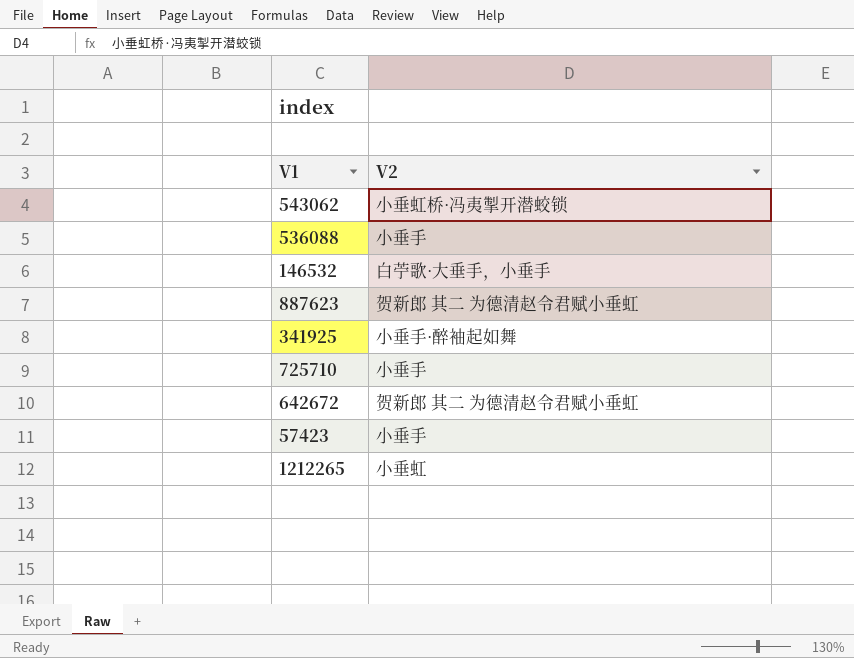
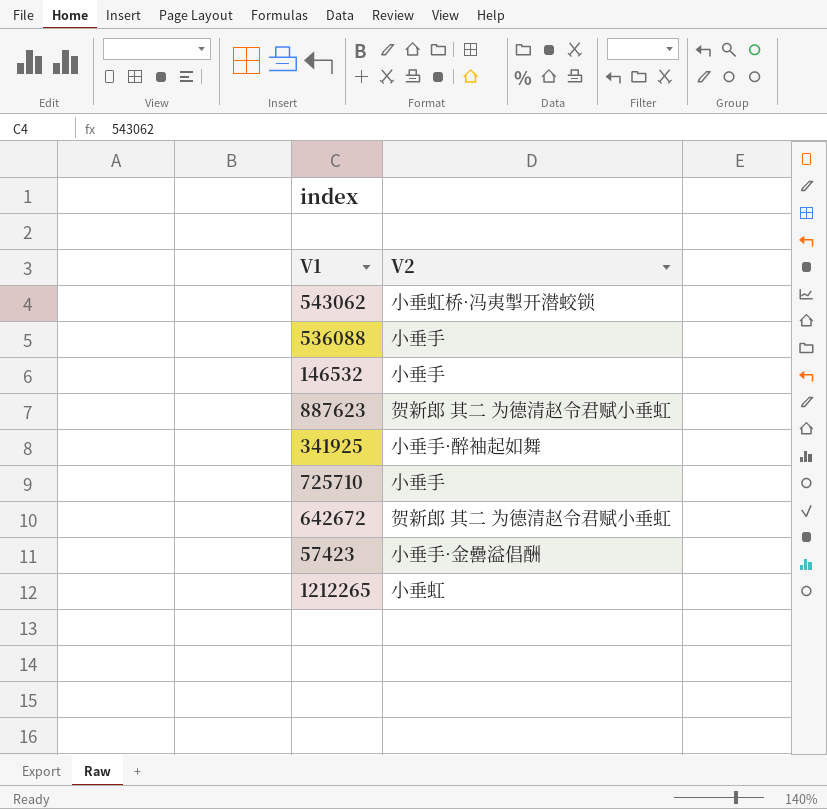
146532 | V2: 白苧歌·大垂手，小垂手 -> 小垂手
57423 | V2: 小垂手 -> 小垂手·金罍溢倡酬

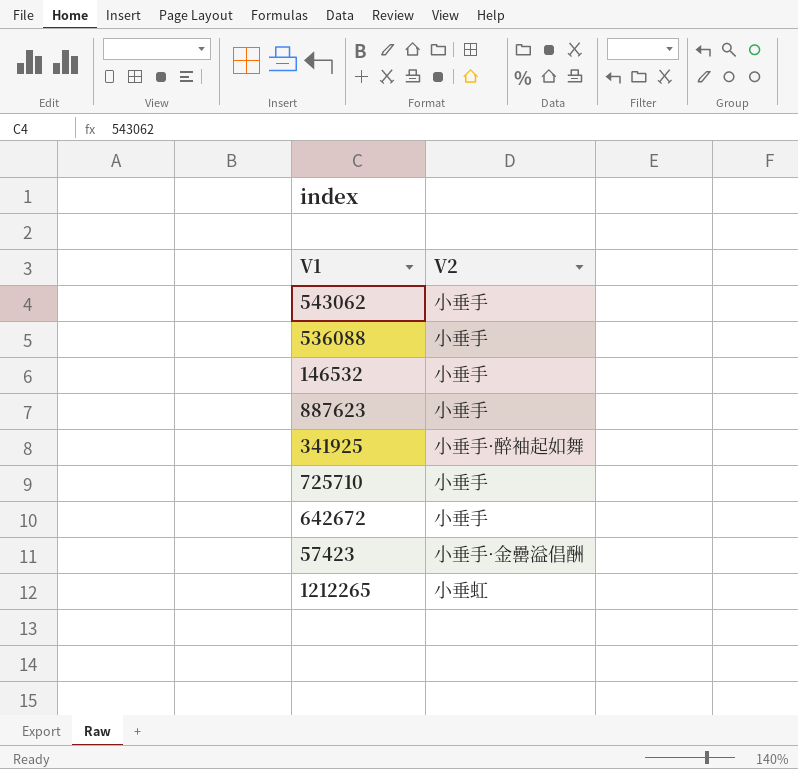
543062 | V2: 小垂虹桥·冯夷掣开潜蛟锁 -> 小垂手
887623 | V2: 贺新郎 其二 为德清赵令君赋小垂虹 -> 小垂手
642672 | V2: 贺新郎 其二 为德清赵令君赋小垂虹 -> 小垂手

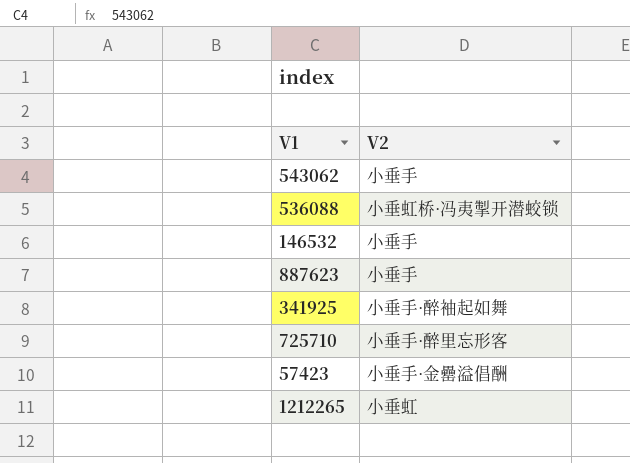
row 642672: 小垂手 -> none
536088 | V2: 小垂手 -> 小垂虹桥·冯夷掣开潜蛟锁
725710 | V2: 小垂手 -> 小垂手·醉里忘形客

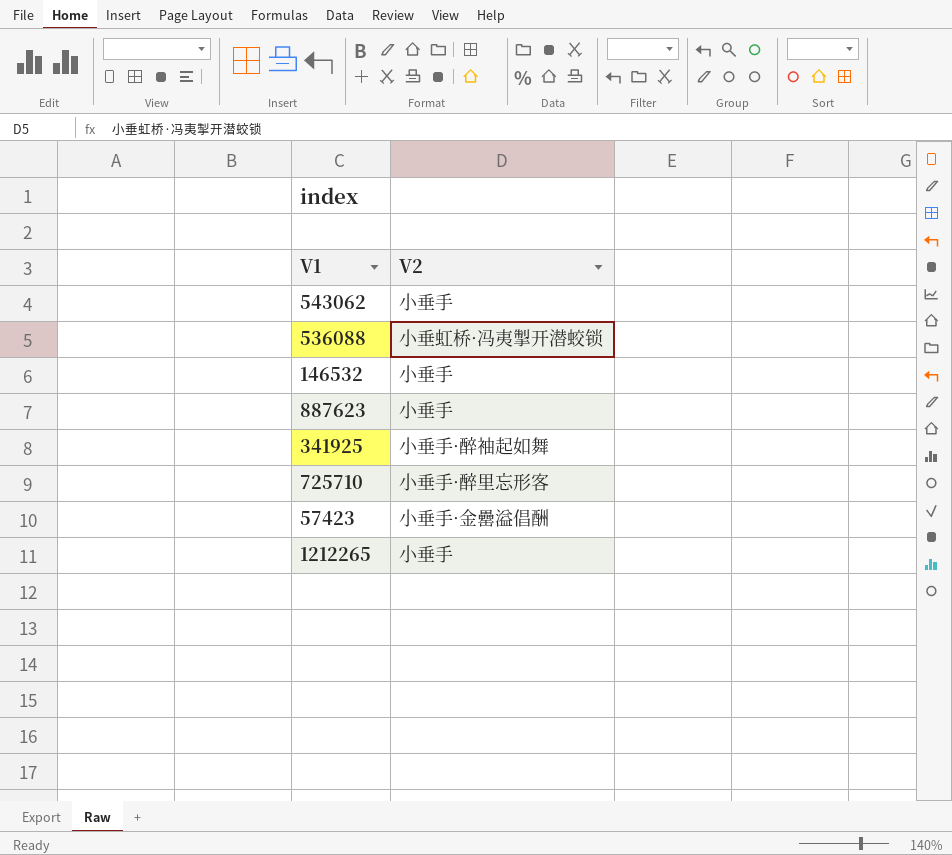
1212265 | V2: 小垂虹 -> 小垂手

